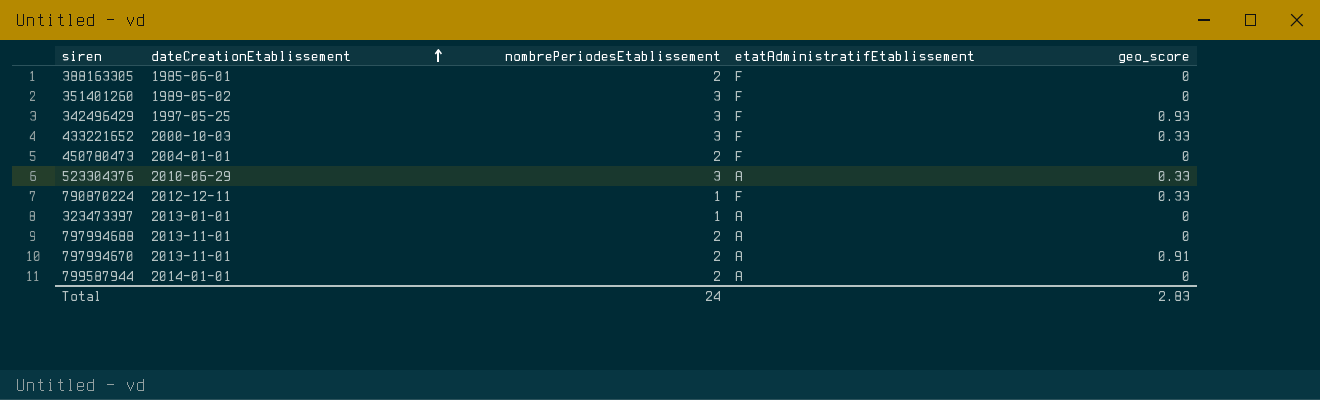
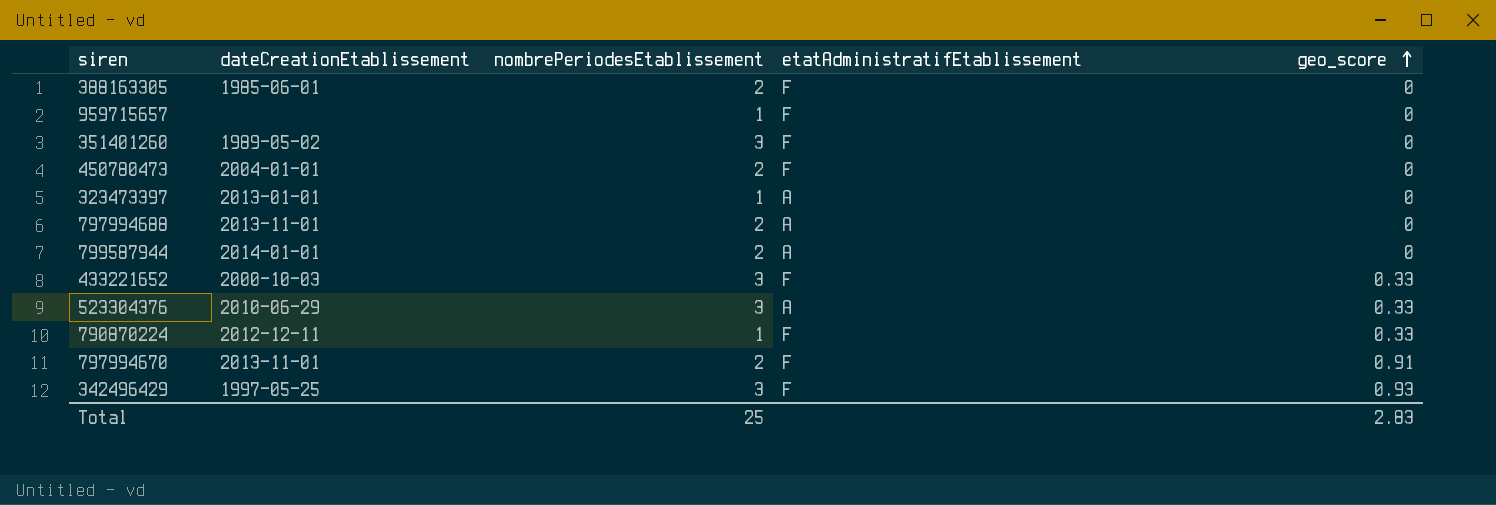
row order: dateCreationEtablissement ascending -> geo_score ascending
row 959715657: none -> none | 1 | F | 0
797994670 | etatAdministratifEtablissement: A -> F
Total | nombrePeriodesEtablissement: 24 -> 25

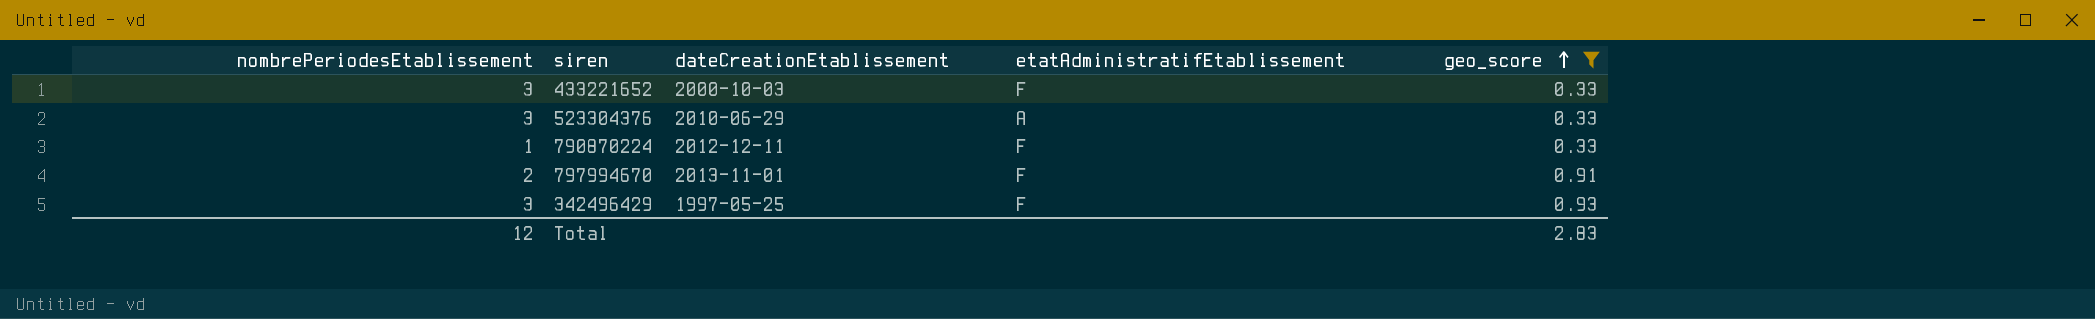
filter: none -> geo_score != 0
column nombrePeriodesEtablissement | position: 3 -> 1
Total | nombrePeriodesEtablissement: 25 -> 12

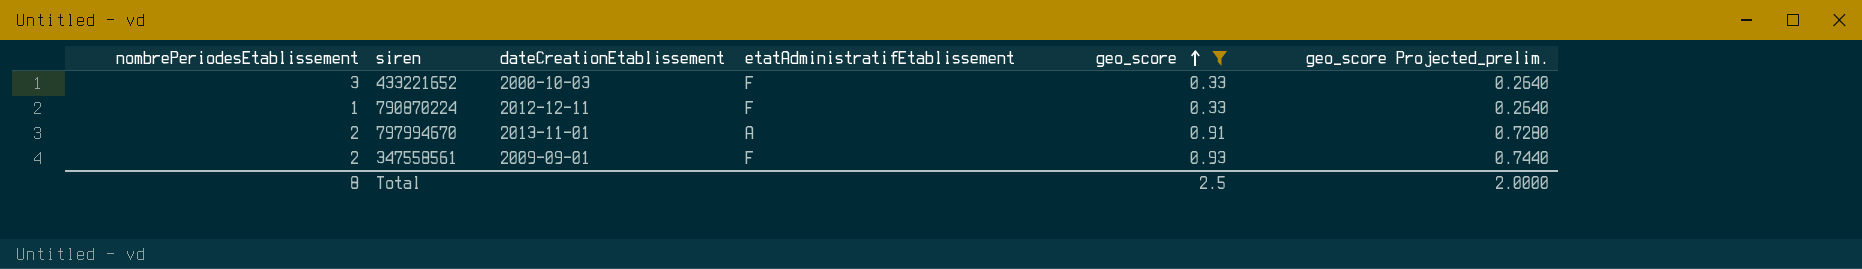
column geo_score Projected_prelim. | formula: none -> [geo_score] * 0.8
row 523304376: 3 | 2010-06-29 | A | 0.33 -> none
row 342496429: 3 | 1997-05-25 | F | 0.93 -> none
797994670 | etatAdministratifEtablissement: F -> A
row 347558561: none -> 2 | 2009-09-01 | F | 0.93 | 0.7440
Total | nombrePeriodesEtablissement: 12 -> 8
Total | geo_score: 2.83 -> 2.5

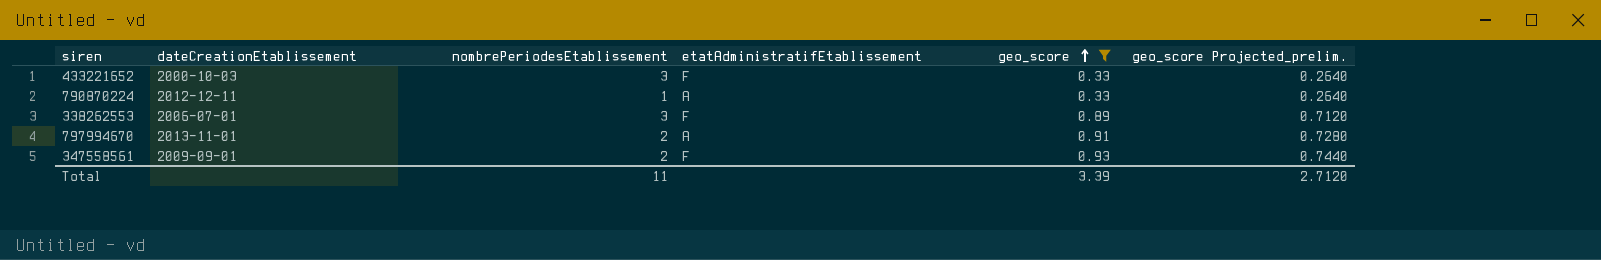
column nombrePeriodesEtablissement | position: 1 -> 3
790870224 | etatAdministratifEtablissement: F -> A
row 338262553: none -> 2006-07-01 | 3 | F | 0.89 | 0.7120
Total | nombrePeriodesEtablissement: 8 -> 11
Total | geo_score: 2.5 -> 3.39
Total | geo_score Projected_prelim.: 2.0000 -> 2.7120

